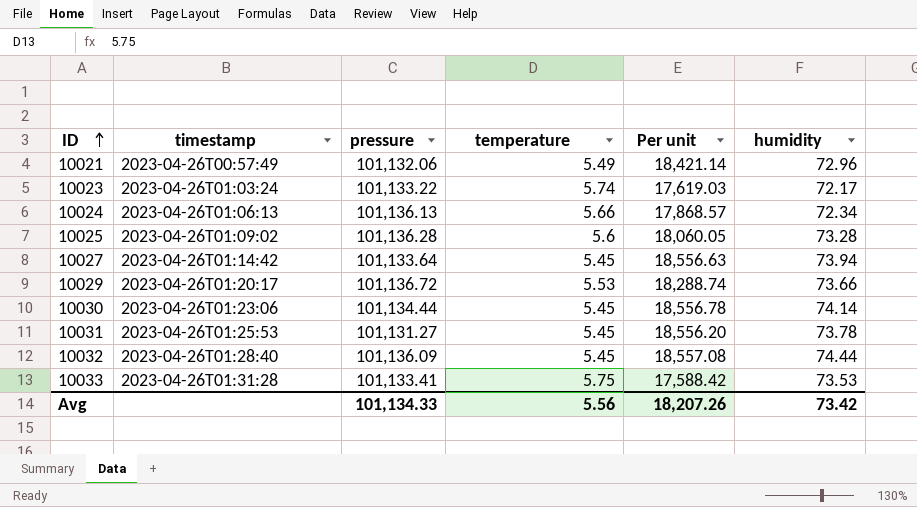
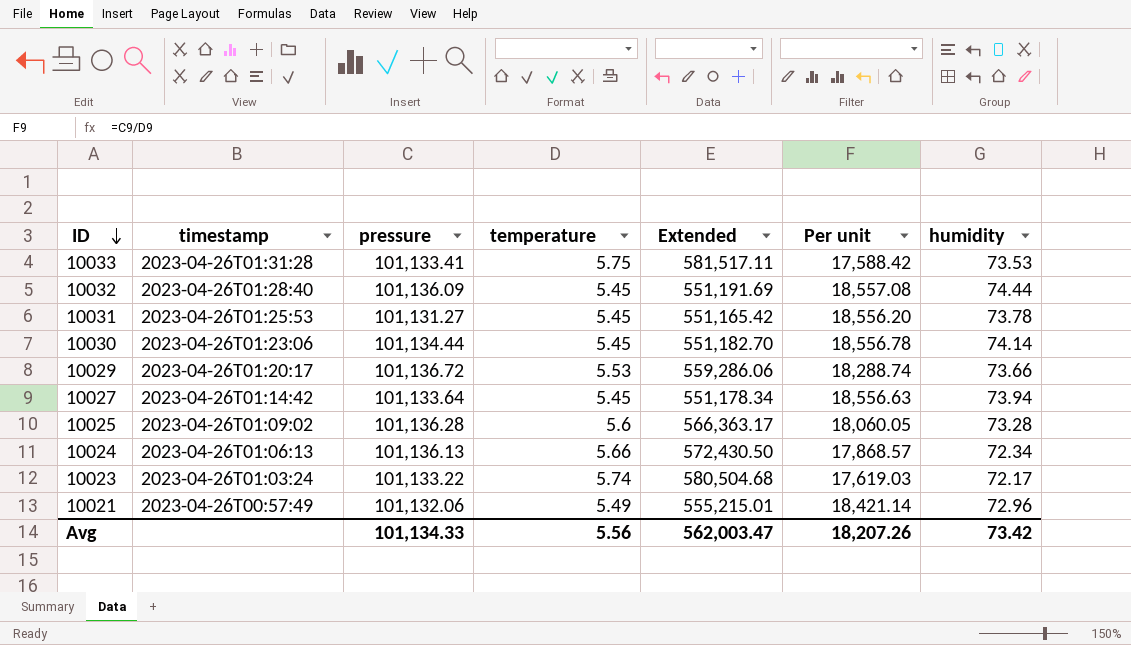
row order: ID ascending -> ID descending
column Extended | formula: none -> [pressure] * [temperature]

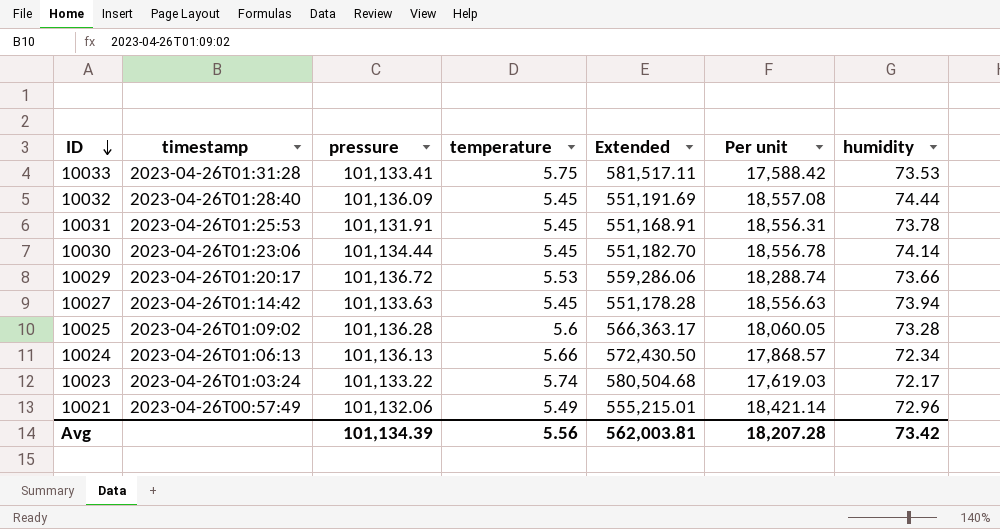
10031 | pressure: 101,131.27 -> 101,131.91
10031 | Extended: 551,165.42 -> 551,168.91
10031 | Per unit: 18,556.20 -> 18,556.31
10027 | pressure: 101,133.64 -> 101,133.63
10027 | Extended: 551,178.34 -> 551,178.28
Avg | pressure: 101,134.33 -> 101,134.39
Avg | Extended: 562,003.47 -> 562,003.81
Avg | Per unit: 18,207.26 -> 18,207.28

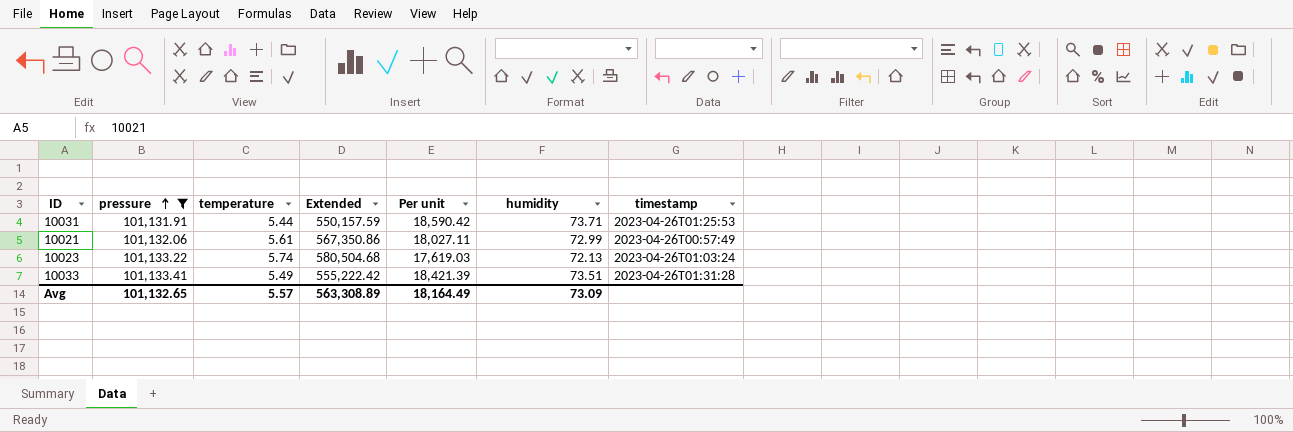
filter: none -> pressure <= 101,133.41
row order: ID descending -> pressure ascending
column timestamp | position: 2 -> 7
10031 | temperature: 5.45 -> 5.44
10031 | Extended: 551,168.91 -> 550,157.59
10031 | Per unit: 18,556.31 -> 18,590.42
10031 | humidity: 73.78 -> 73.71
10021 | temperature: 5.49 -> 5.61
10021 | Extended: 555,215.01 -> 567,350.86
10021 | Per unit: 18,421.14 -> 18,027.11
10021 | humidity: 72.96 -> 72.99
10023 | humidity: 72.17 -> 72.13
10033 | temperature: 5.75 -> 5.49
10033 | Extended: 581,517.11 -> 555,222.42
10033 | Per unit: 17,588.42 -> 18,421.39
10033 | humidity: 73.53 -> 73.51
Avg | pressure: 101,134.39 -> 101,132.65
Avg | temperature: 5.56 -> 5.57
Avg | Extended: 562,003.81 -> 563,308.89
Avg | Per unit: 18,207.28 -> 18,164.49
Avg | humidity: 73.42 -> 73.09

